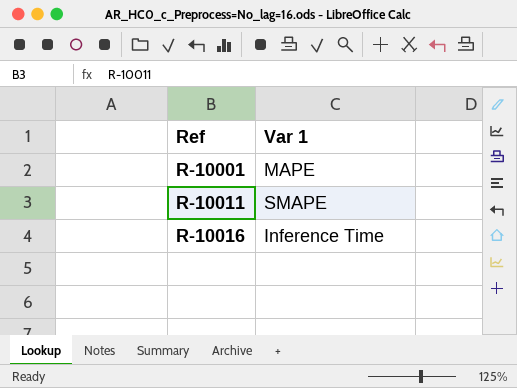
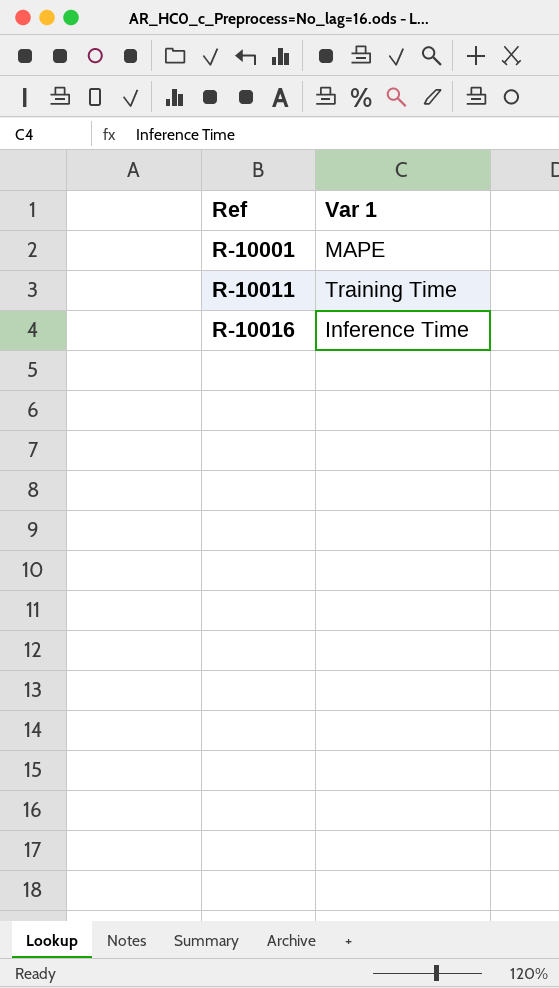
R-10011 | Var 1: SMAPE -> Training Time

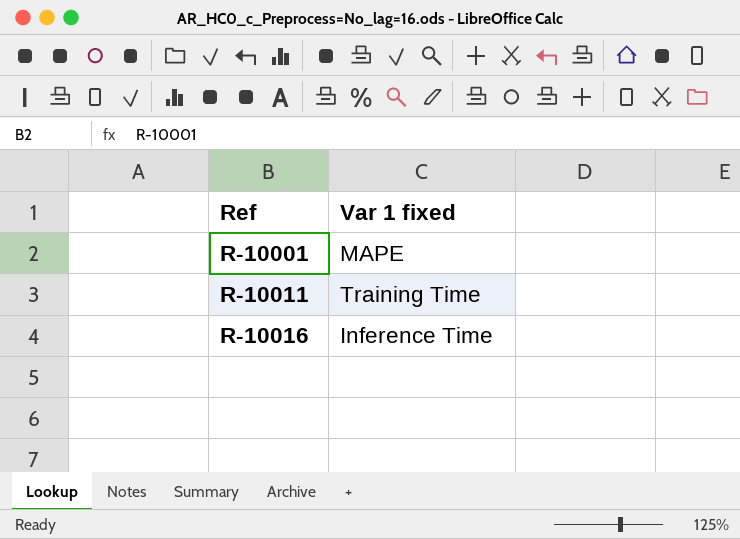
column name: Var 1 -> Var 1 fixed

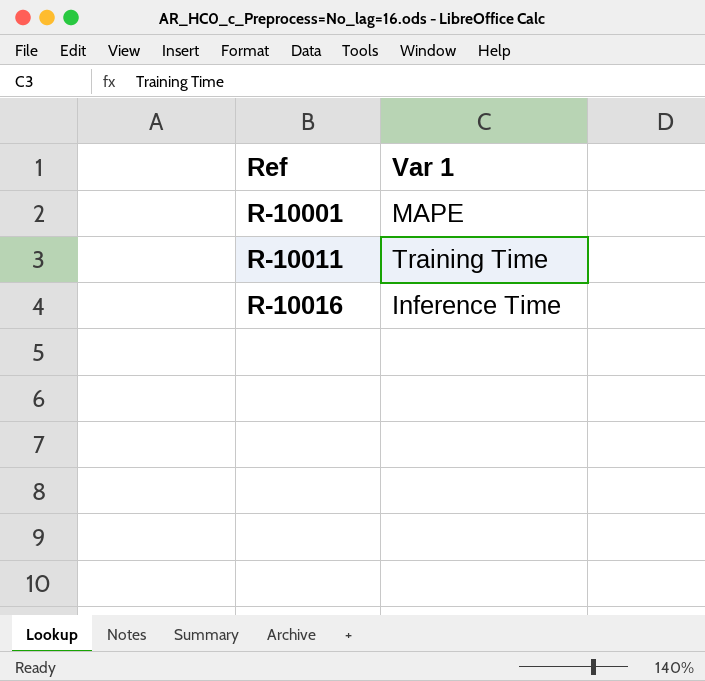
column name: Var 1 fixed -> Var 1

